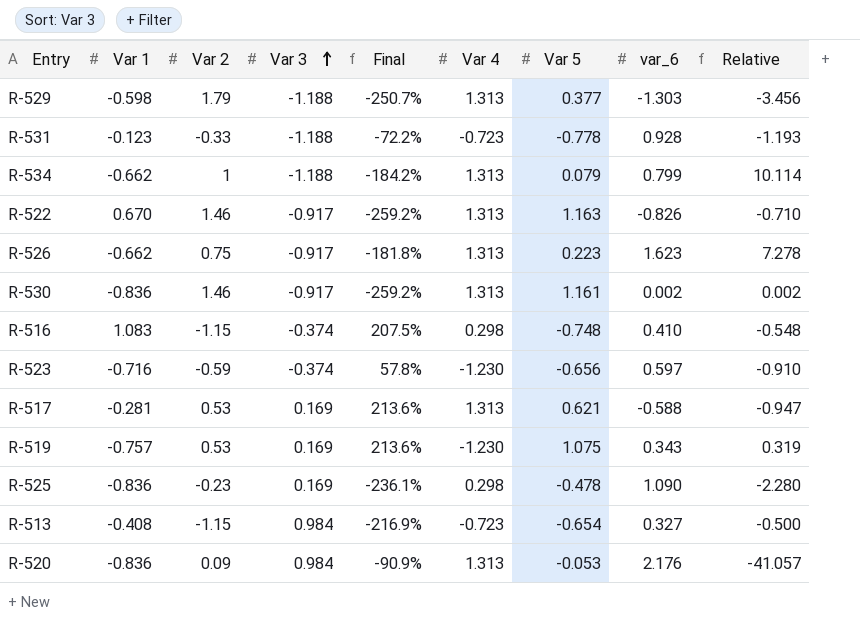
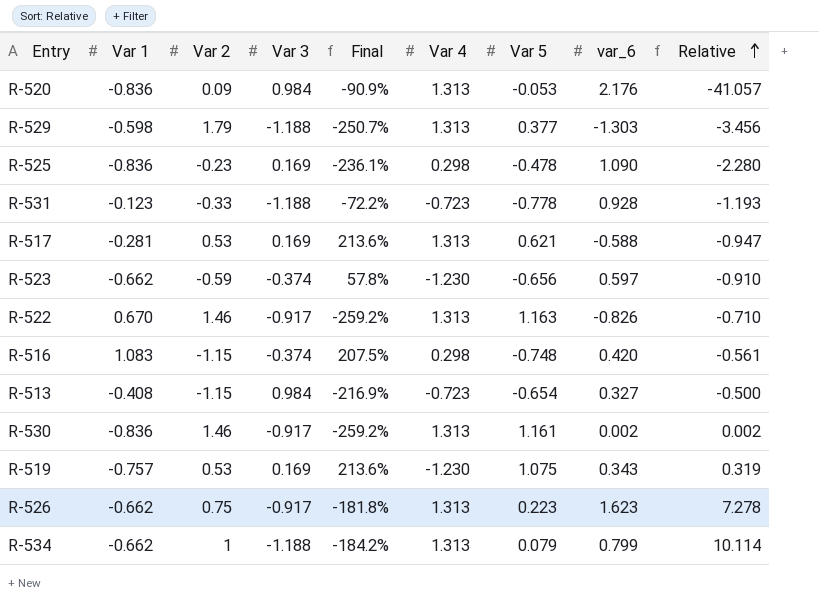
row order: Var 3 ascending -> Relative ascending
R-523 | Var 1: -0.716 -> -0.662
R-516 | var_6: 0.410 -> 0.420
R-516 | Relative: -0.548 -> -0.561

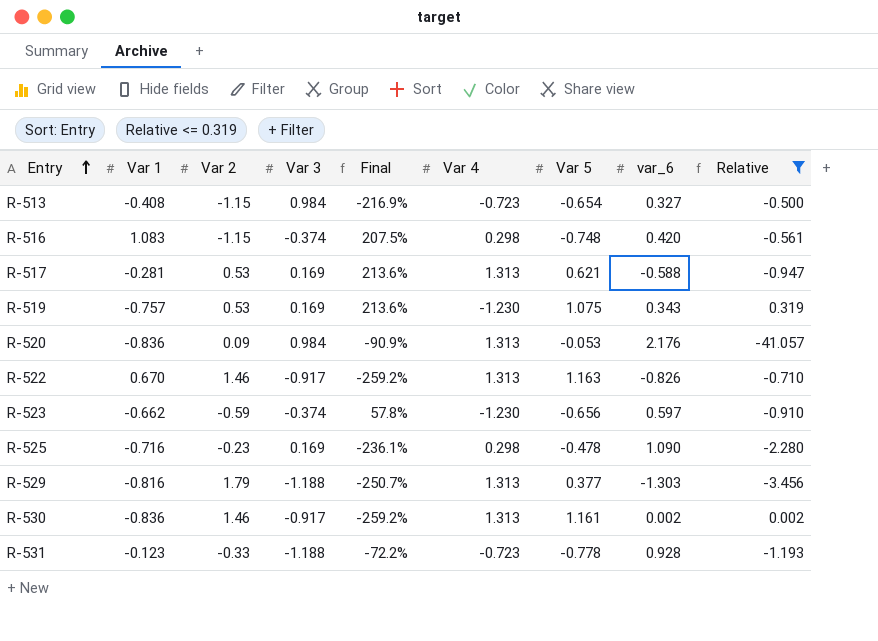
filter: none -> Relative <= 0.319
row order: Relative ascending -> Entry ascending
R-525 | Var 1: -0.836 -> -0.716
R-529 | Var 1: -0.598 -> -0.816

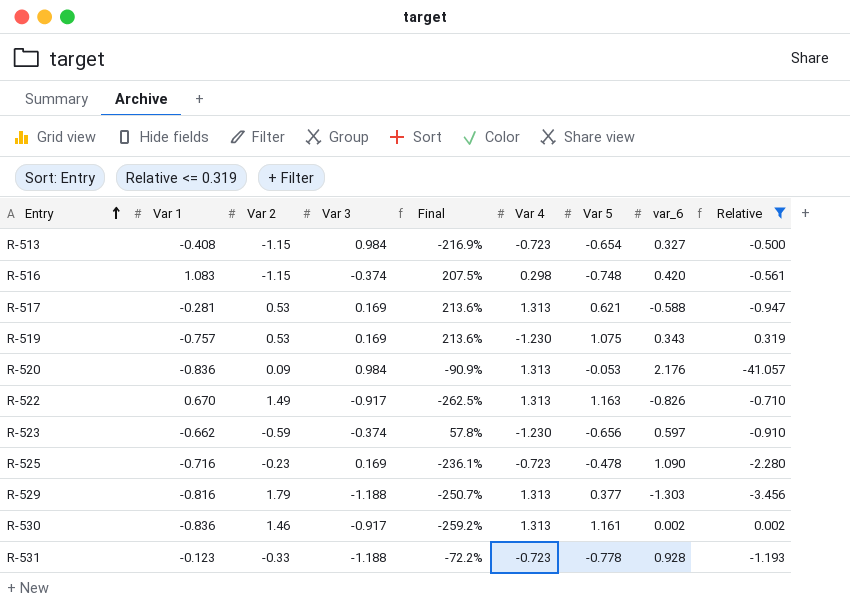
R-522 | Var 2: 1.46 -> 1.49
R-522 | Final: -259.2% -> -262.5%
R-525 | Var 4: 0.298 -> -0.723

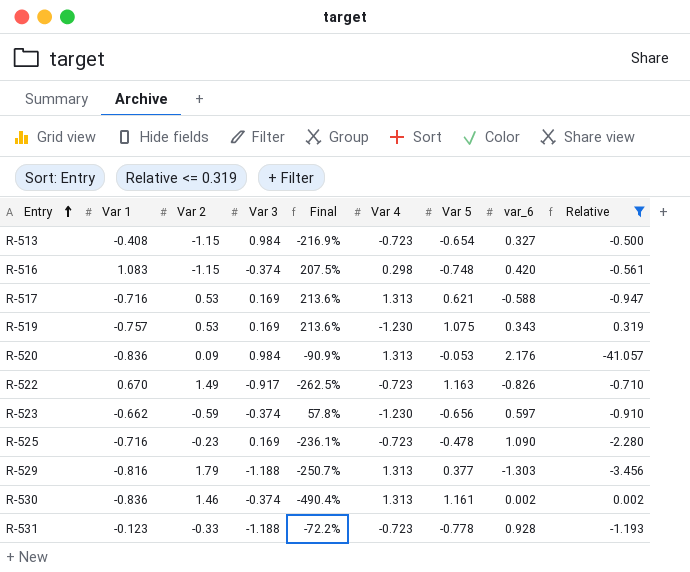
R-517 | Var 1: -0.281 -> -0.716
R-522 | Var 4: 1.313 -> -0.723
R-530 | Var 3: -0.917 -> -0.374
R-530 | Final: -259.2% -> -490.4%

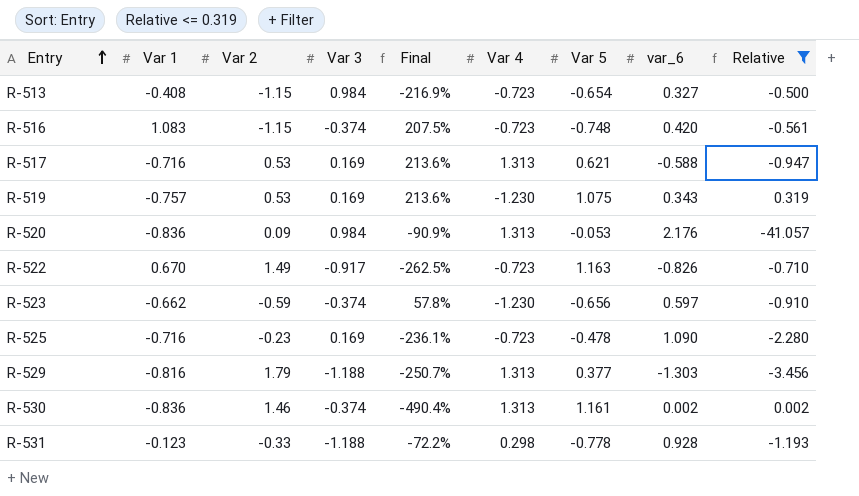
R-516 | Var 4: 0.298 -> -0.723
R-531 | Var 4: -0.723 -> 0.298

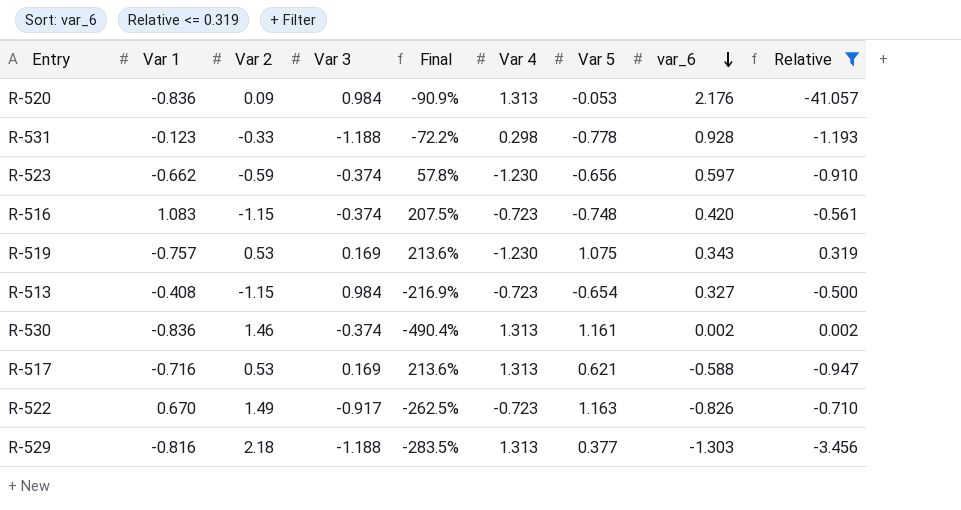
row order: Entry ascending -> var_6 descending
row R-525: -0.716 | -0.23 | 0.169 | -236.1% | -0.723 | -0.478 | 1.090 | -2.280 -> none
R-529 | Var 2: 1.79 -> 2.18
R-529 | Final: -250.7% -> -283.5%

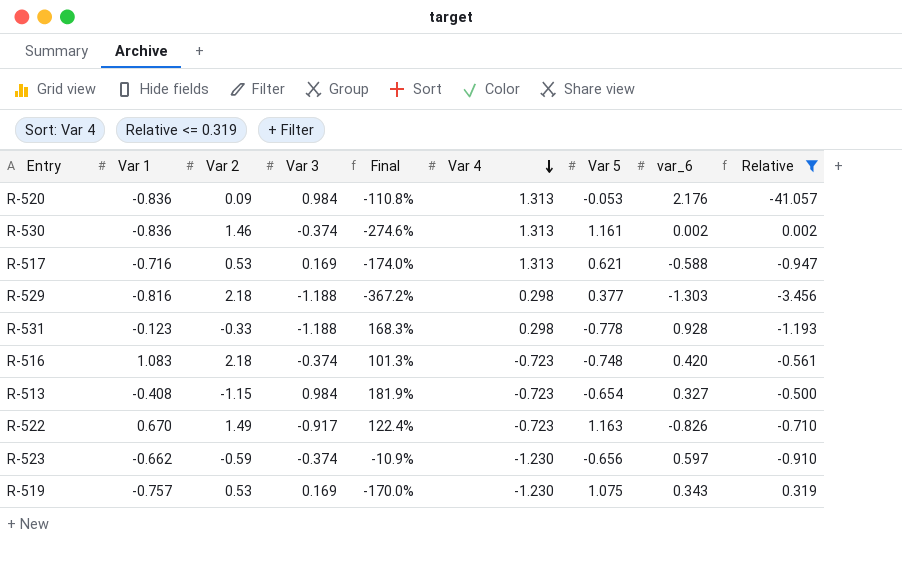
row order: var_6 descending -> Var 4 descending
column Final | formula: ([Var 2] - [Var 3]) / [Var 3] -> ([Var 2] - [Var 1]) / [Var 1]
R-529 | Var 4: 1.313 -> 0.298
R-516 | Var 2: -1.15 -> 2.18

